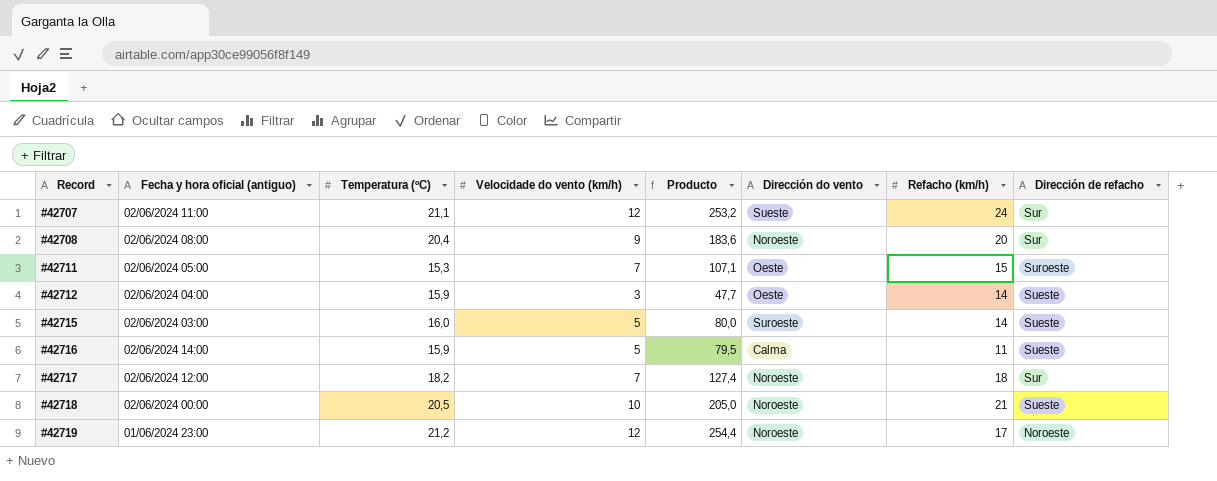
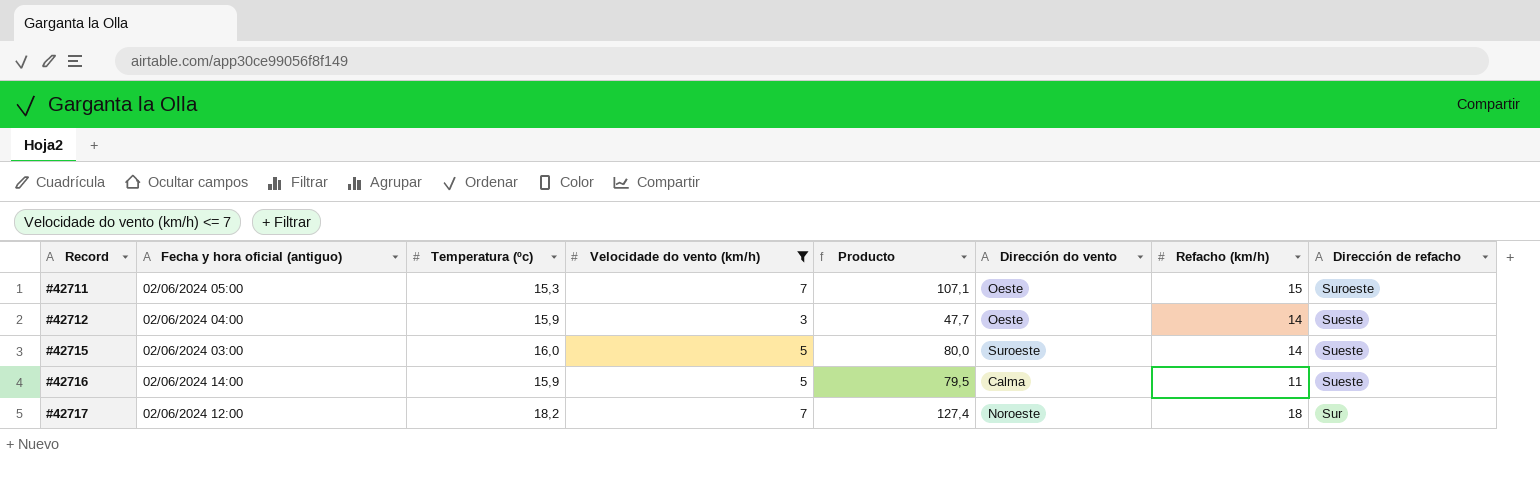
filter: none -> Velocidade do vento (km/h) <= 7
column name: Temperatura (ºC) -> Temperatura (ºc)

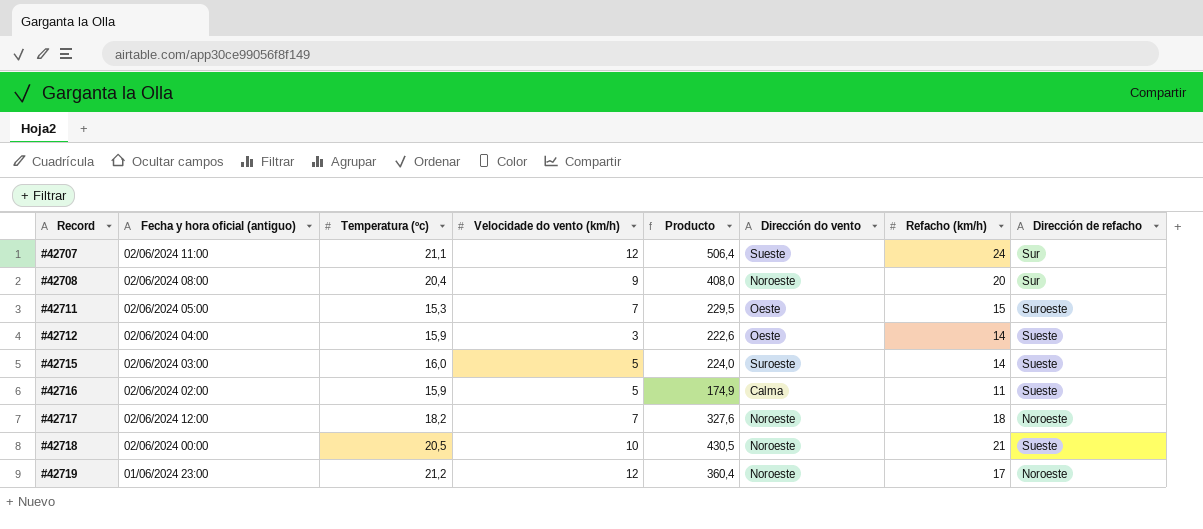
filter: Velocidade do vento (km/h) <= 7 -> none
column Producto | formula: [Temperatura (ºc)] * [Velocidade do vento (km/h)] -> [Temperatura (ºc)] * [Refacho (km/h)]
#42716 | Fecha y hora oficial (antiguo): 02/06/2024 14:00 -> 02/06/2024 02:00
#42717 | Dirección de refacho: Sur -> Noroeste

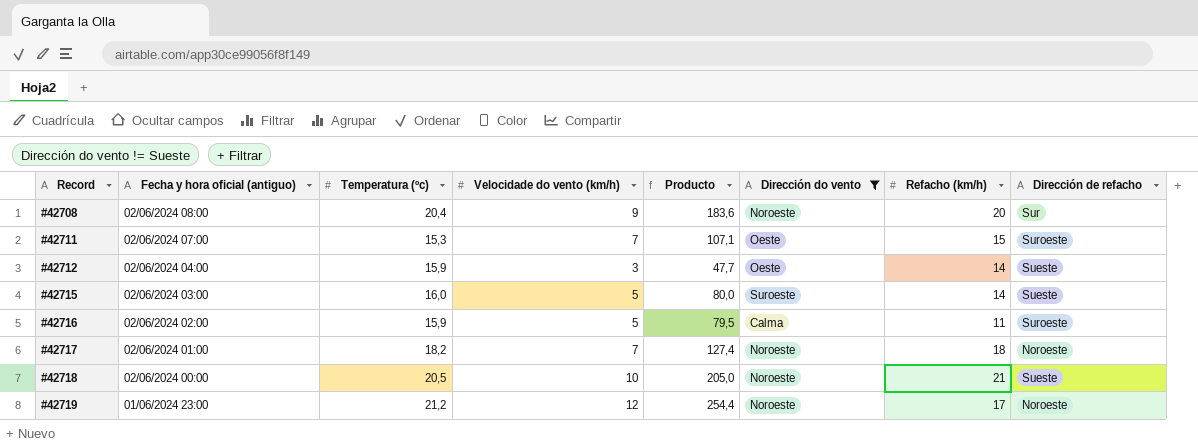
filter: none -> Dirección do vento != Sueste
column Producto | formula: [Temperatura (ºc)] * [Refacho (km/h)] -> [Temperatura (ºc)] * [Velocidade do vento (km/h)]
#42711 | Fecha y hora oficial (antiguo): 02/06/2024 05:00 -> 02/06/2024 07:00
#42716 | Dirección de refacho: Sueste -> Suroeste
#42717 | Fecha y hora oficial (antiguo): 02/06/2024 12:00 -> 02/06/2024 01:00

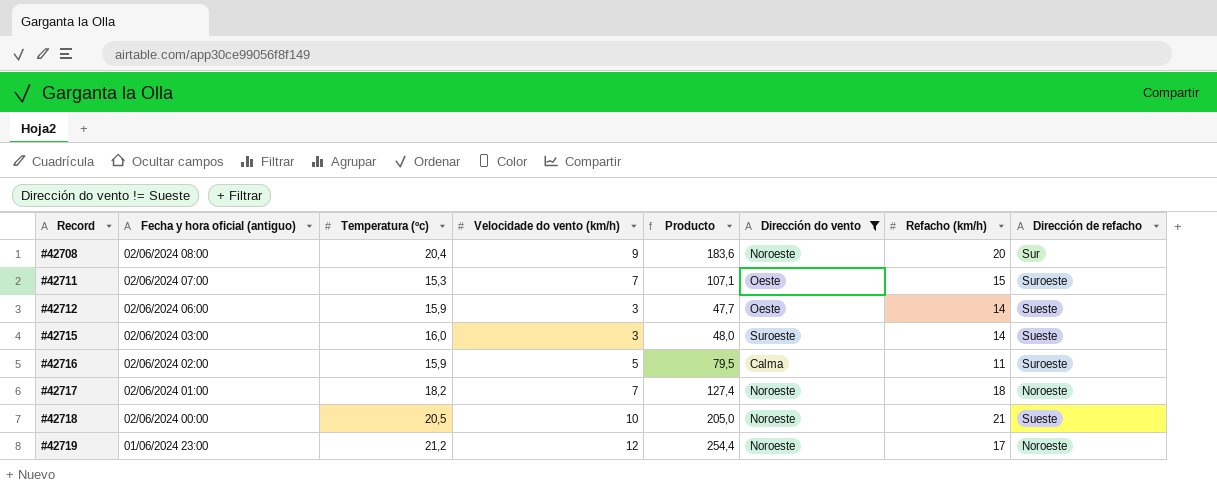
#42712 | Fecha y hora oficial (antiguo): 02/06/2024 04:00 -> 02/06/2024 06:00
#42715 | Velocidade do vento (km/h): 5 -> 3
#42715 | Producto: 80,0 -> 48,0

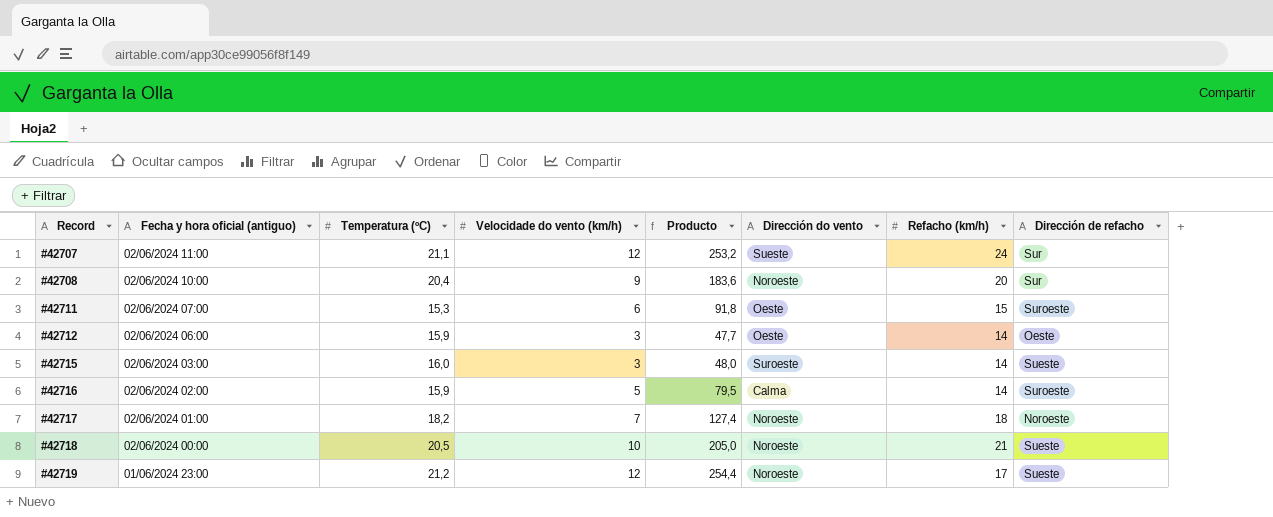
filter: Dirección do vento != Sueste -> none
column name: Temperatura (ºc) -> Temperatura (ºC)
#42708 | Fecha y hora oficial (antiguo): 02/06/2024 08:00 -> 02/06/2024 10:00
#42711 | Velocidade do vento (km/h): 7 -> 6
#42711 | Producto: 107,1 -> 91,8
#42712 | Dirección de refacho: Sueste -> Oeste
#42716 | Refacho (km/h): 11 -> 14
#42719 | Dirección de refacho: Noroeste -> Sueste

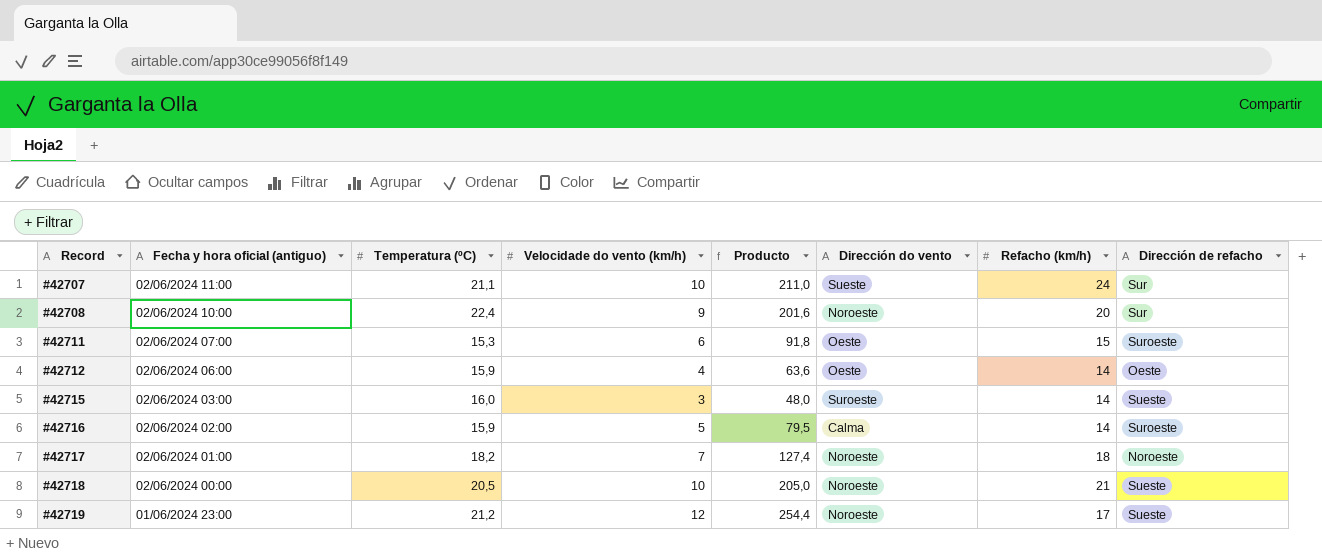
#42707 | Velocidade do vento (km/h): 12 -> 10
#42707 | Producto: 253,2 -> 211,0
#42708 | Temperatura (ºC): 20,4 -> 22,4
#42708 | Producto: 183,6 -> 201,6
#42712 | Velocidade do vento (km/h): 3 -> 4
#42712 | Producto: 47,7 -> 63,6

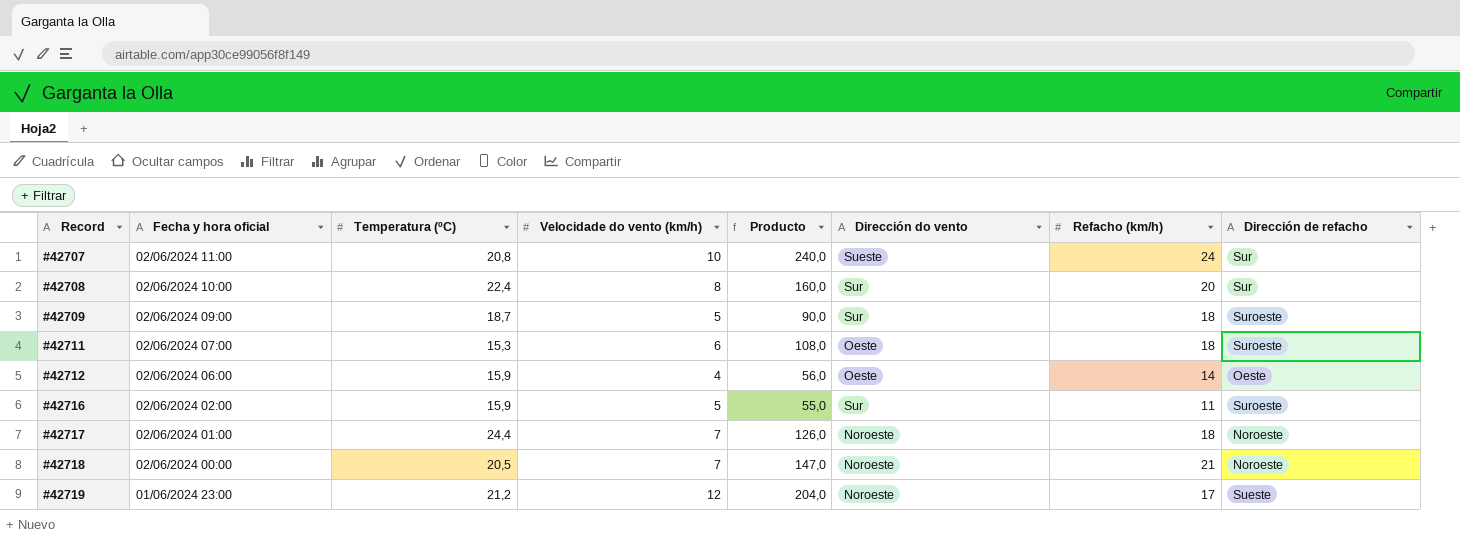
column name: Fecha y hora oficial (antiguo) -> Fecha y hora oficial
column Producto | formula: [Temperatura (ºC)] * [Velocidade do vento (km/h)] -> [Velocidade do vento (km/h)] * [Refacho (km/h)]
row #42715: 02/06/2024 03:00 | 16,0 | 3 | 48,0 | Suroeste | 14 | Sueste -> none
#42707 | Temperatura (ºC): 21,1 -> 20,8
#42708 | Velocidade do vento (km/h): 9 -> 8
#42708 | Dirección do vento: Noroeste -> Sur
row #42709: none -> 02/06/2024 09:00 | 18,7 | 5 | 90,0 | Sur | 18 | Suroeste
#42711 | Refacho (km/h): 15 -> 18
#42716 | Dirección do vento: Calma -> Sur
#42716 | Refacho (km/h): 14 -> 11
#42717 | Temperatura (ºC): 18,2 -> 24,4
#42718 | Velocidade do vento (km/h): 10 -> 7
#42718 | Dirección de refacho: Sueste -> Noroeste

